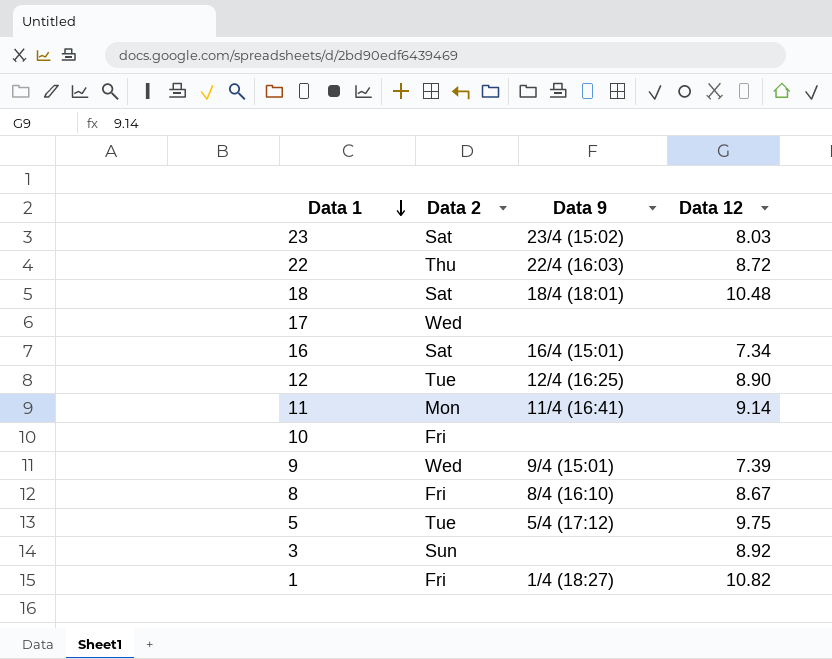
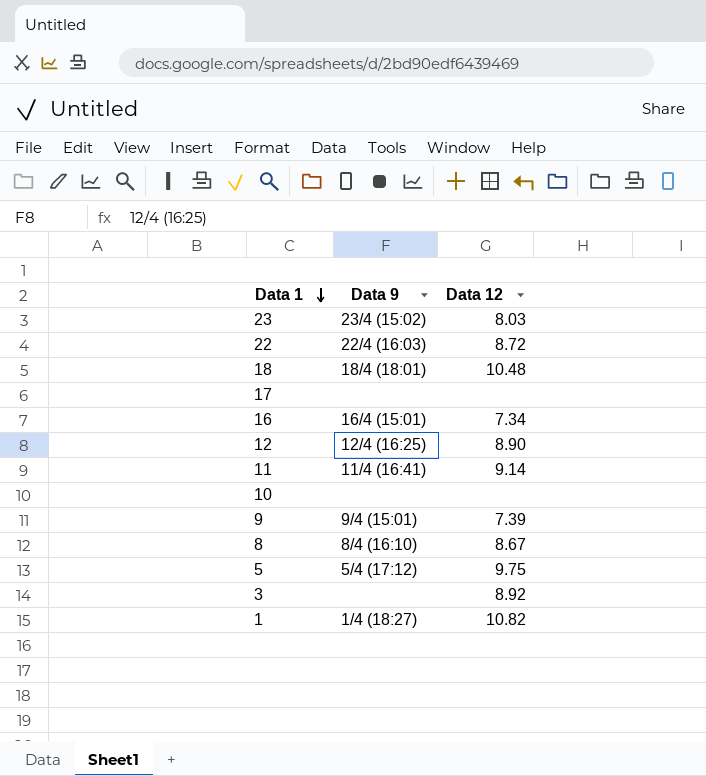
column Data 2 | position: 2 -> none

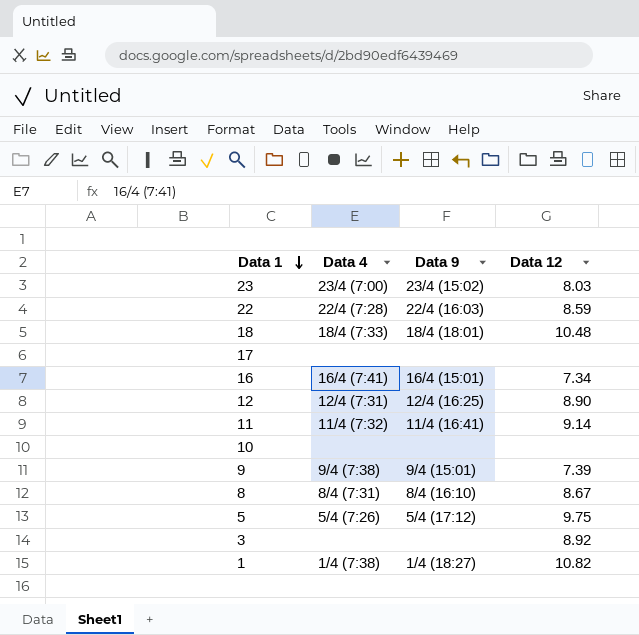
column Data 4 | position: none -> 2
22 | Data 12: 8.72 -> 8.59

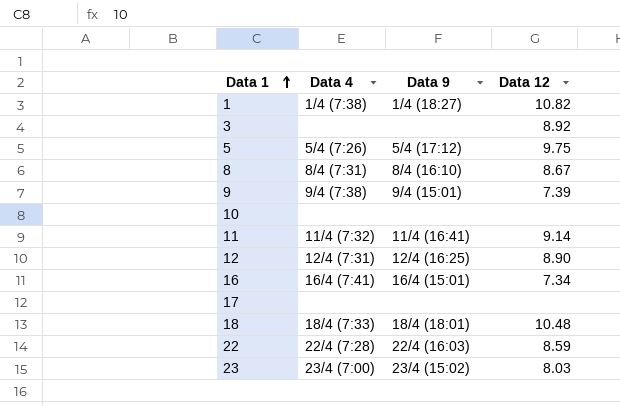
row order: Data 1 descending -> Data 1 ascending

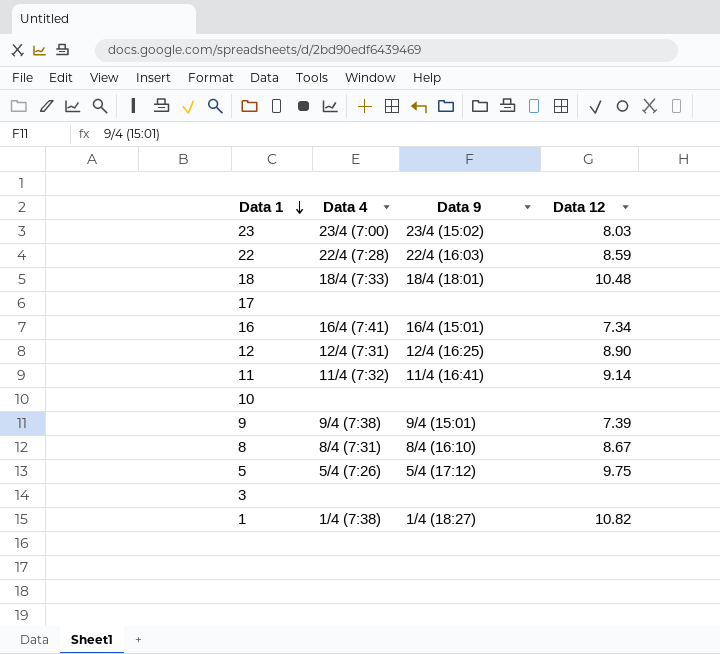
row order: Data 1 ascending -> Data 1 descending
3 | Data 12: 8.92 -> none

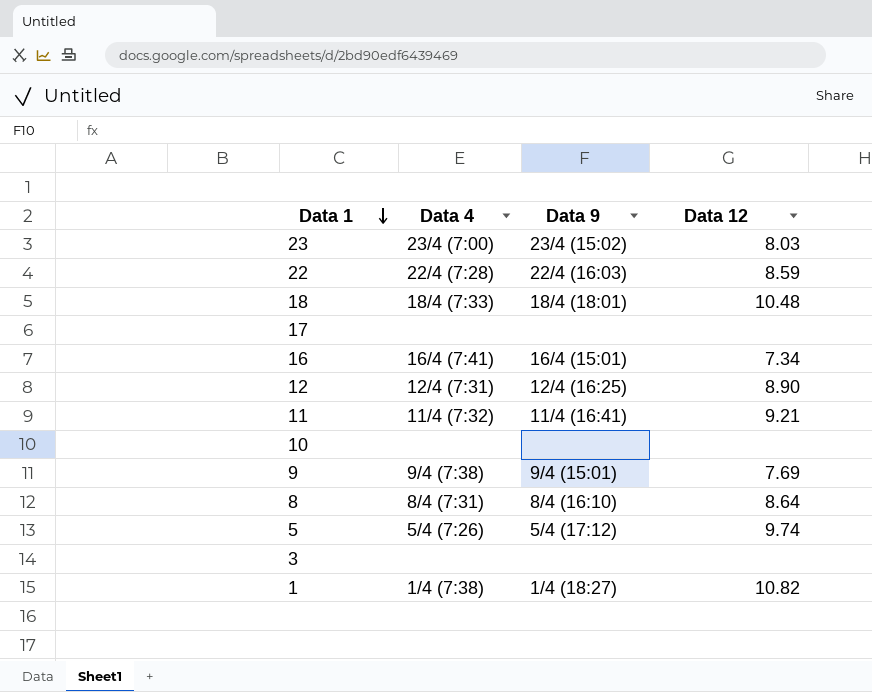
11 | Data 12: 9.14 -> 9.21
9 | Data 12: 7.39 -> 7.69
8 | Data 12: 8.67 -> 8.64
5 | Data 12: 9.75 -> 9.74

